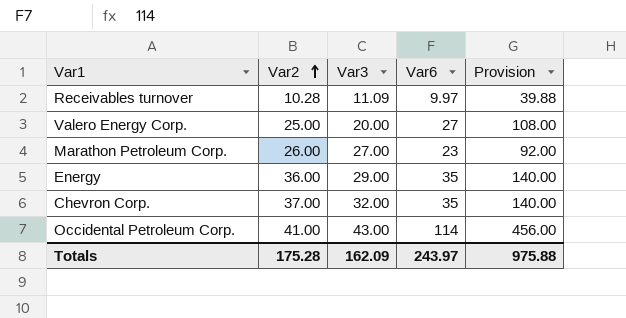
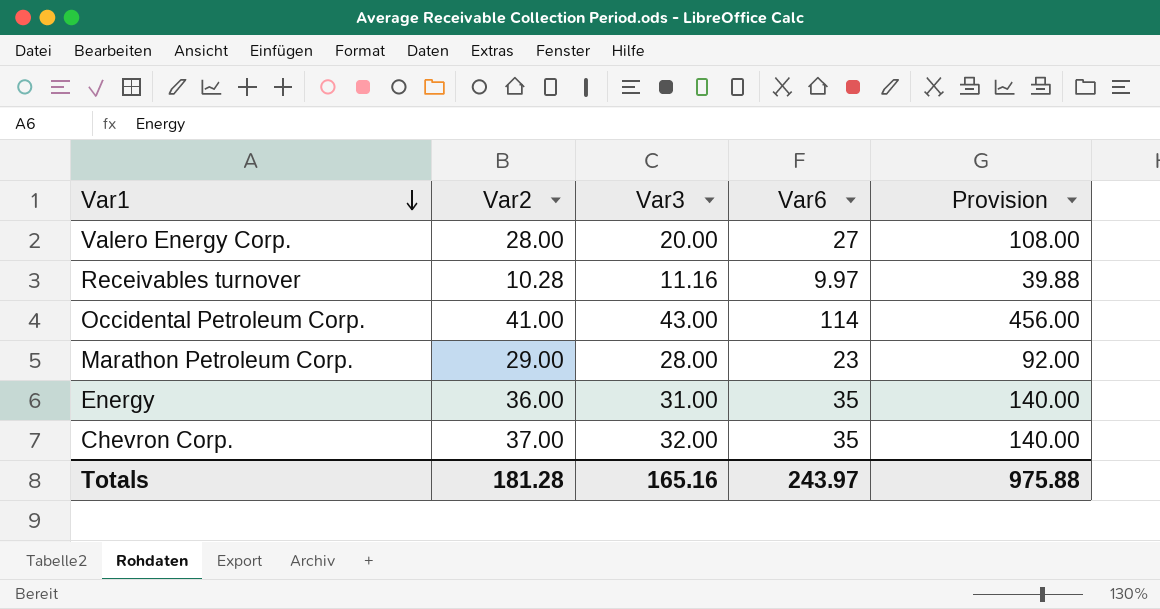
row order: Var2 ascending -> Var1 descending
Valero Energy Corp. | Var2: 25.00 -> 28.00
Receivables turnover | Var3: 11.09 -> 11.16
Marathon Petroleum Corp. | Var2: 26.00 -> 29.00
Marathon Petroleum Corp. | Var3: 27.00 -> 28.00
Energy | Var3: 29.00 -> 31.00
Totals | Var2: 175.28 -> 181.28
Totals | Var3: 162.09 -> 165.16

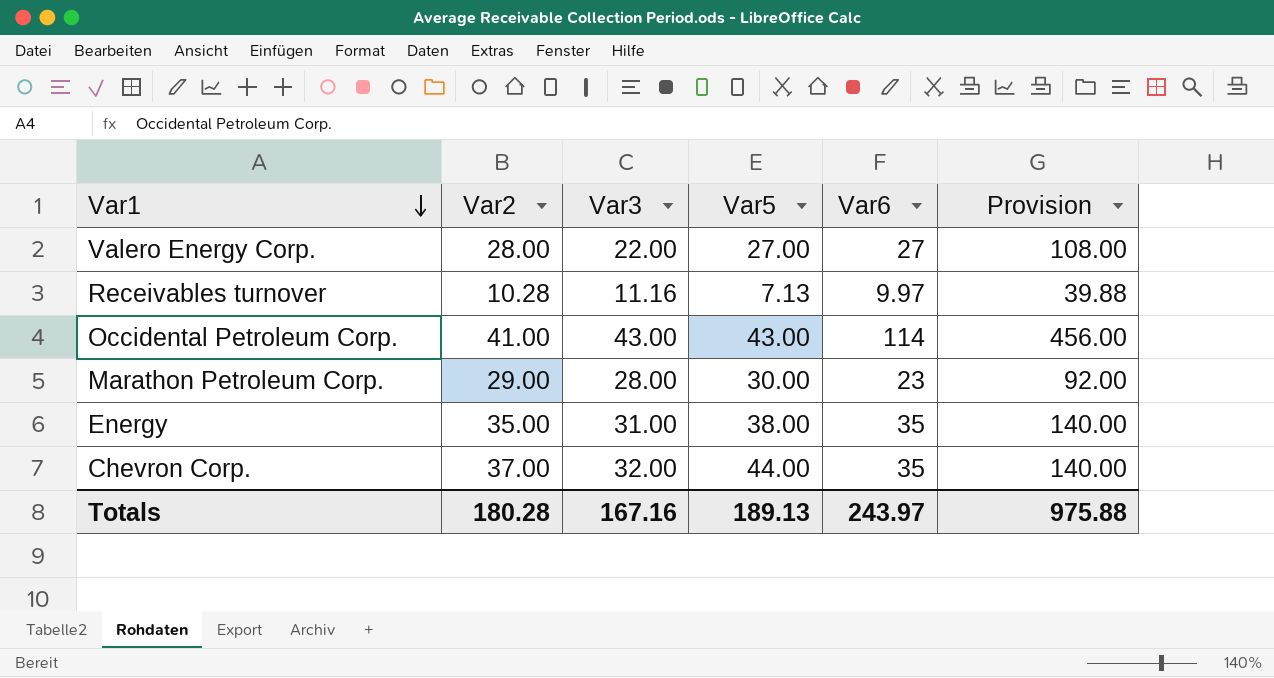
column Var5 | position: none -> 4
Valero Energy Corp. | Var3: 20.00 -> 22.00
Energy | Var2: 36.00 -> 35.00
Totals | Var2: 181.28 -> 180.28
Totals | Var3: 165.16 -> 167.16

